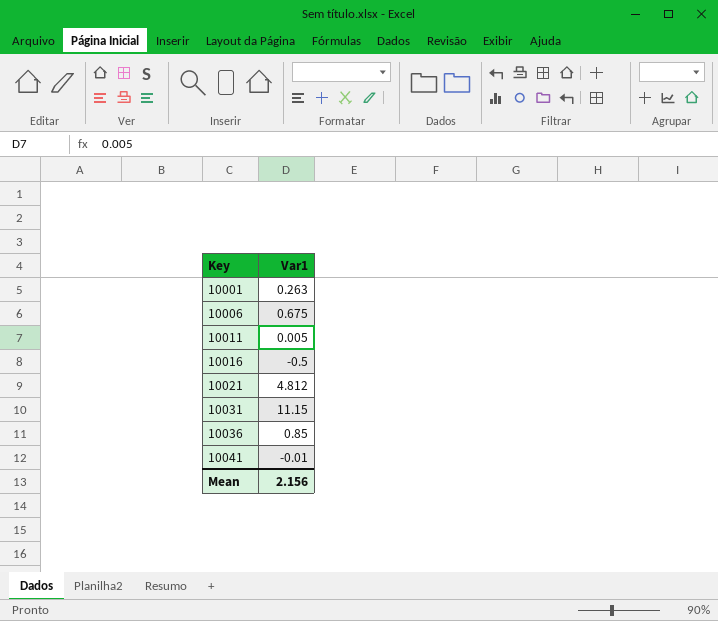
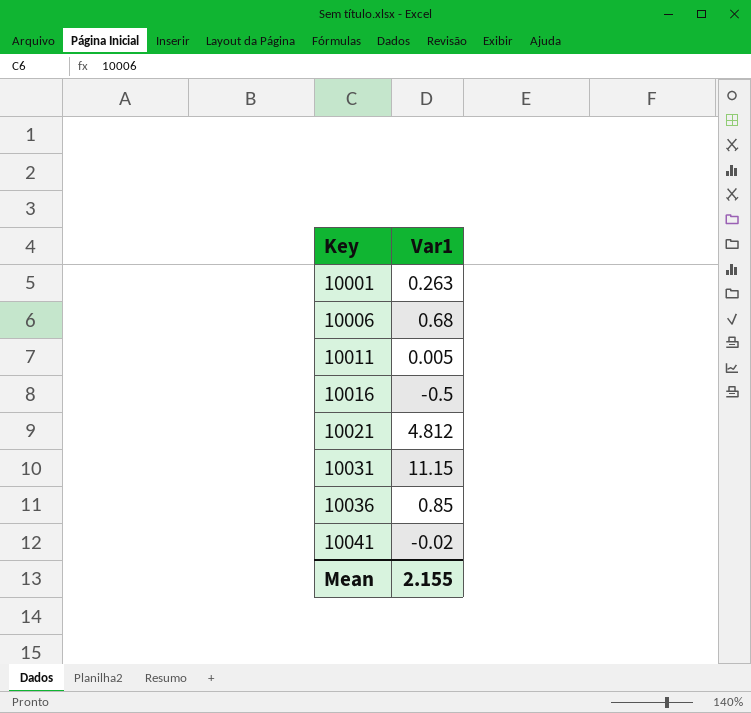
10006 | Var1: 0.675 -> 0.68
10041 | Var1: -0.01 -> -0.02
Mean | Var1: 2.156 -> 2.155

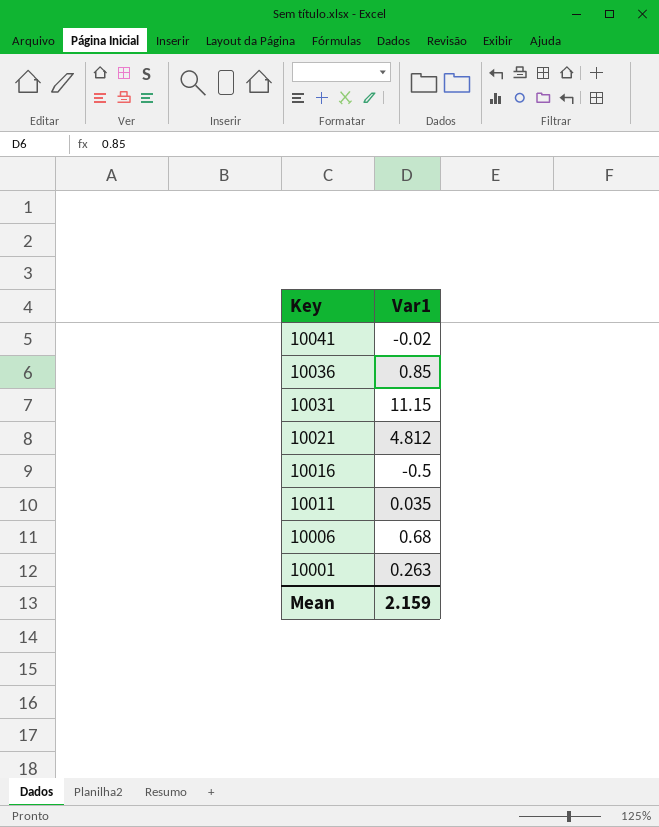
row order: Key ascending -> Key descending
10011 | Var1: 0.005 -> 0.035
Mean | Var1: 2.155 -> 2.159

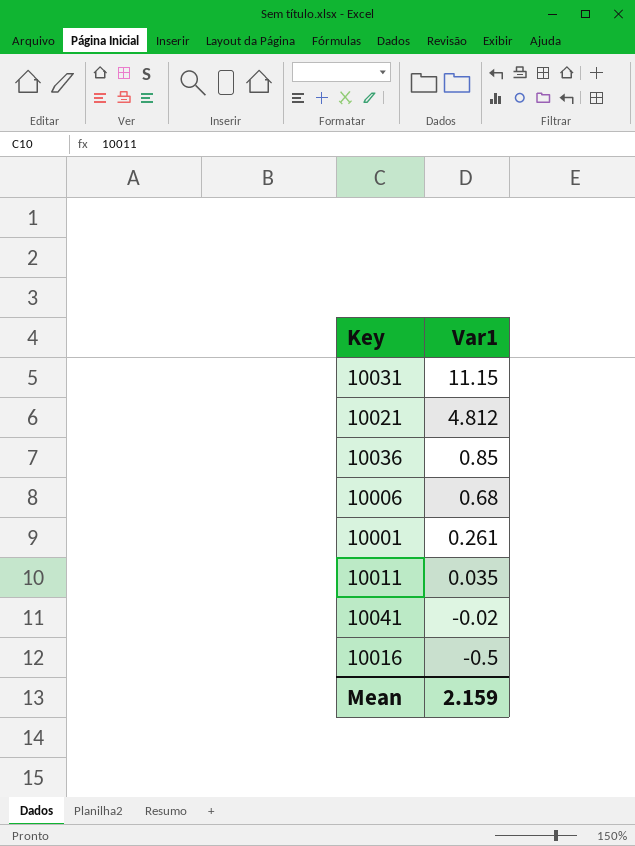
row order: Key descending -> Var1 descending
10001 | Var1: 0.263 -> 0.261

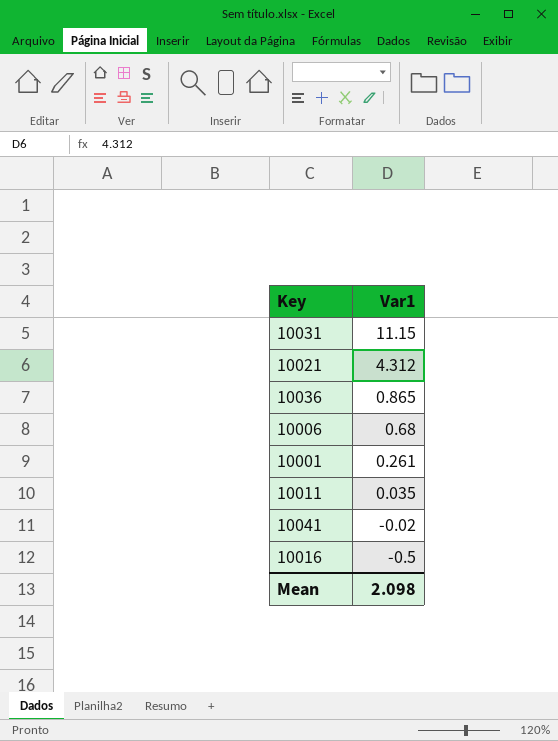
10021 | Var1: 4.812 -> 4.312
10036 | Var1: 0.85 -> 0.865
Mean | Var1: 2.159 -> 2.098

